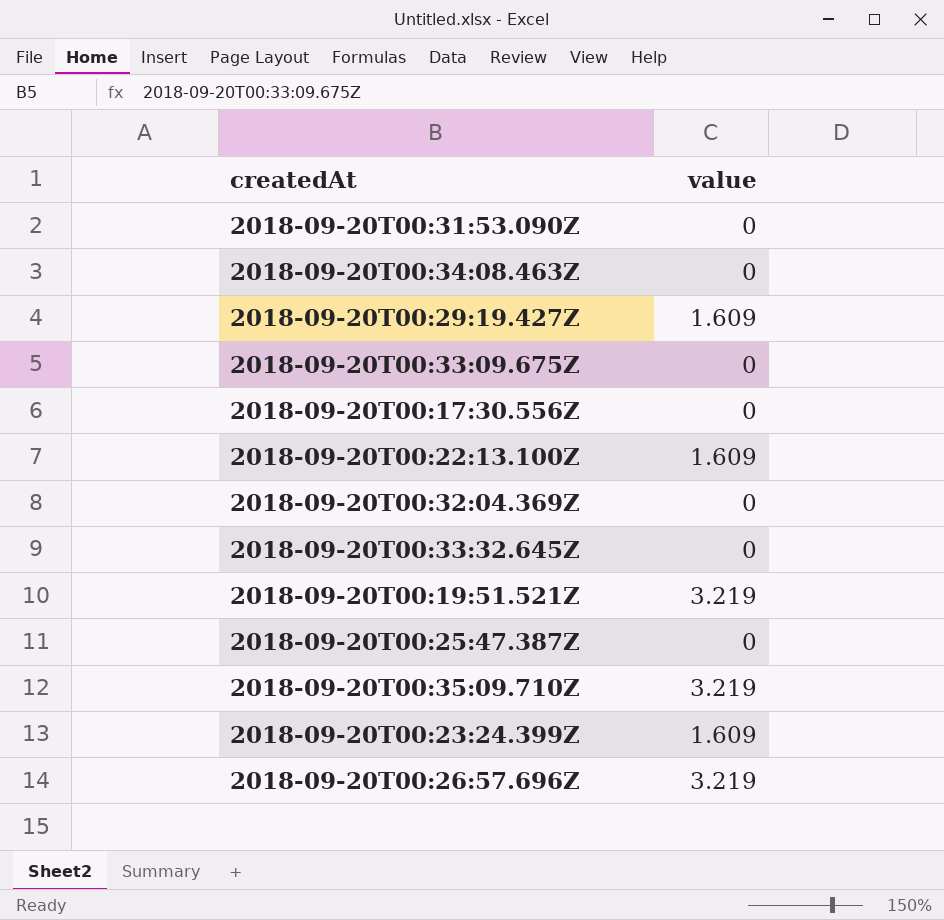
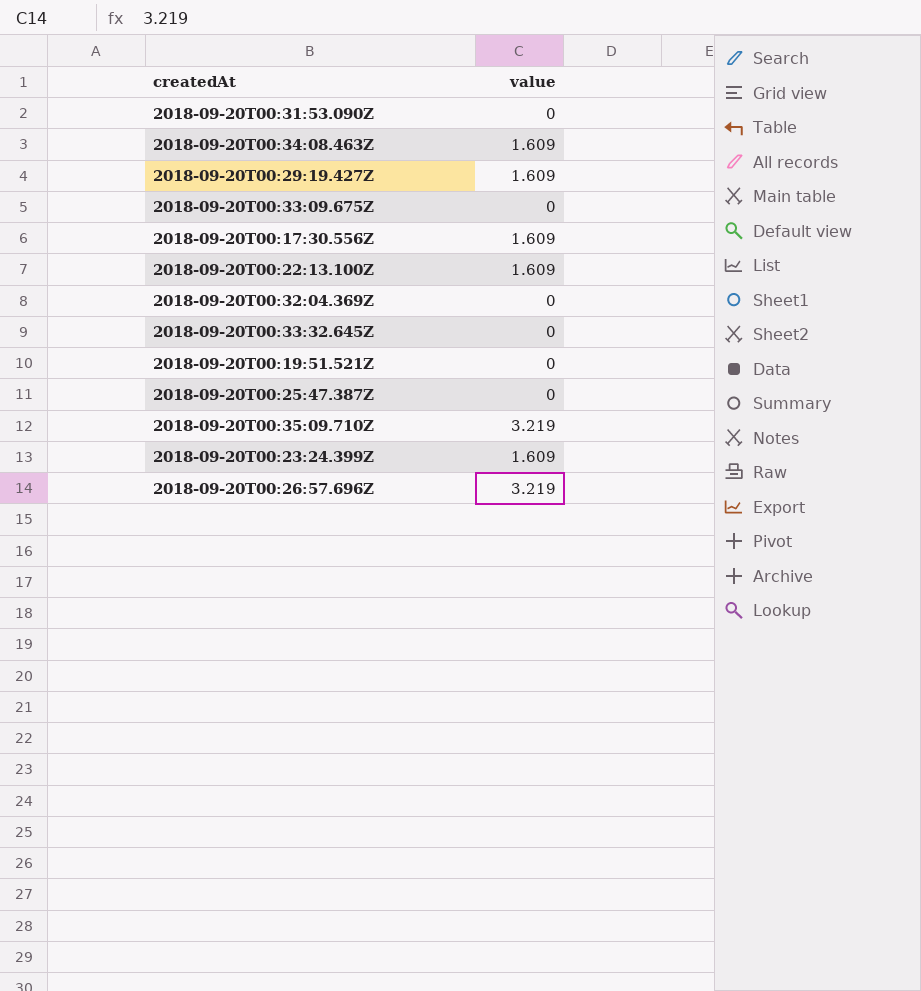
2018-09-20T00:34:08.463Z | value: 0 -> 1.609
2018-09-20T00:17:30.556Z | value: 0 -> 1.609
2018-09-20T00:19:51.521Z | value: 3.219 -> 0

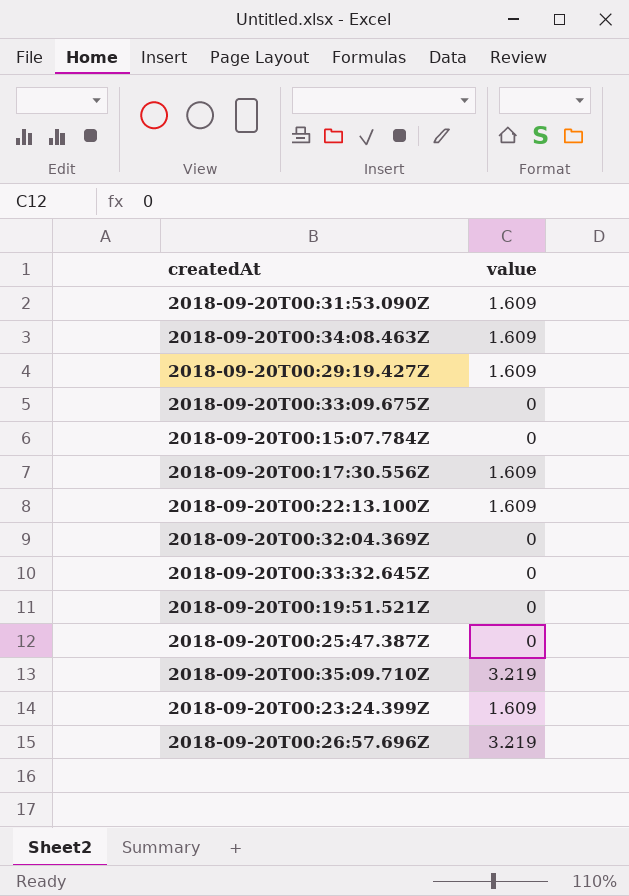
2018-09-20T00:31:53.090Z | value: 0 -> 1.609
row 2018-09-20T00:15:07.784Z: none -> 0

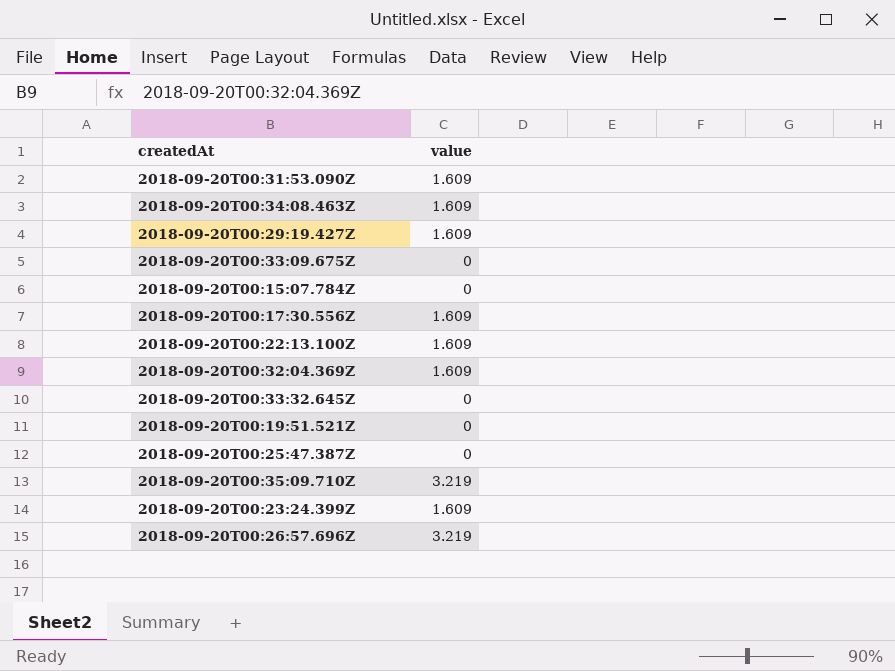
2018-09-20T00:32:04.369Z | value: 0 -> 1.609

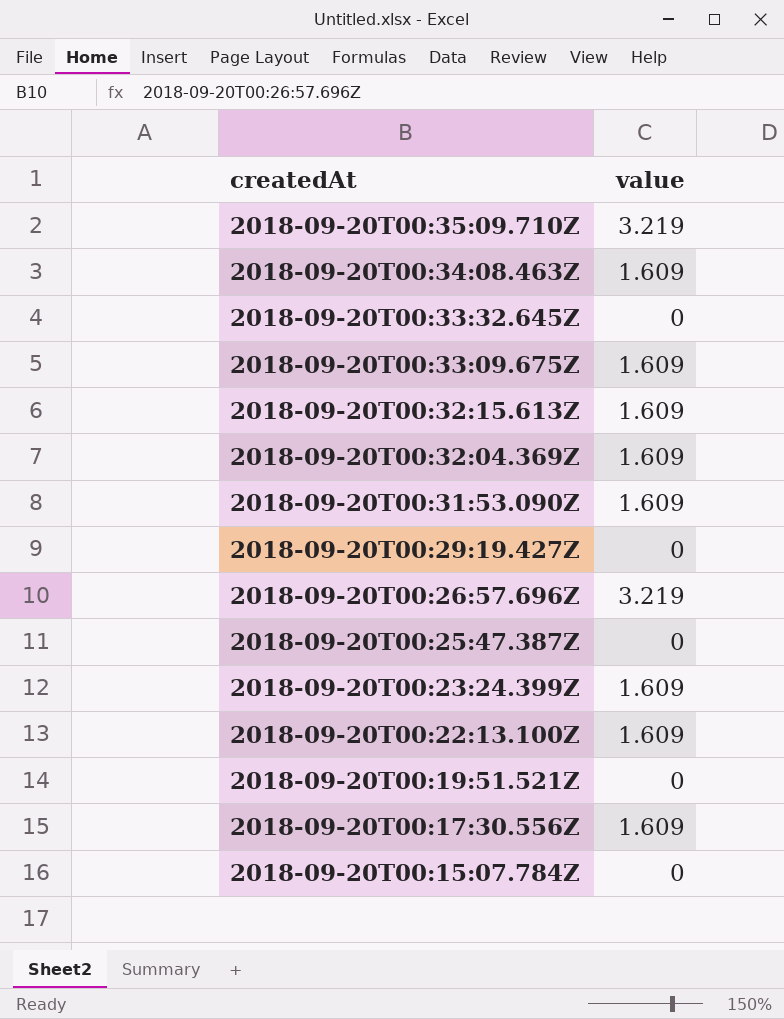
row order: none -> createdAt descending
2018-09-20T00:33:09.675Z | value: 0 -> 1.609
row 2018-09-20T00:32:15.613Z: none -> 1.609
2018-09-20T00:29:19.427Z | value: 1.609 -> 0

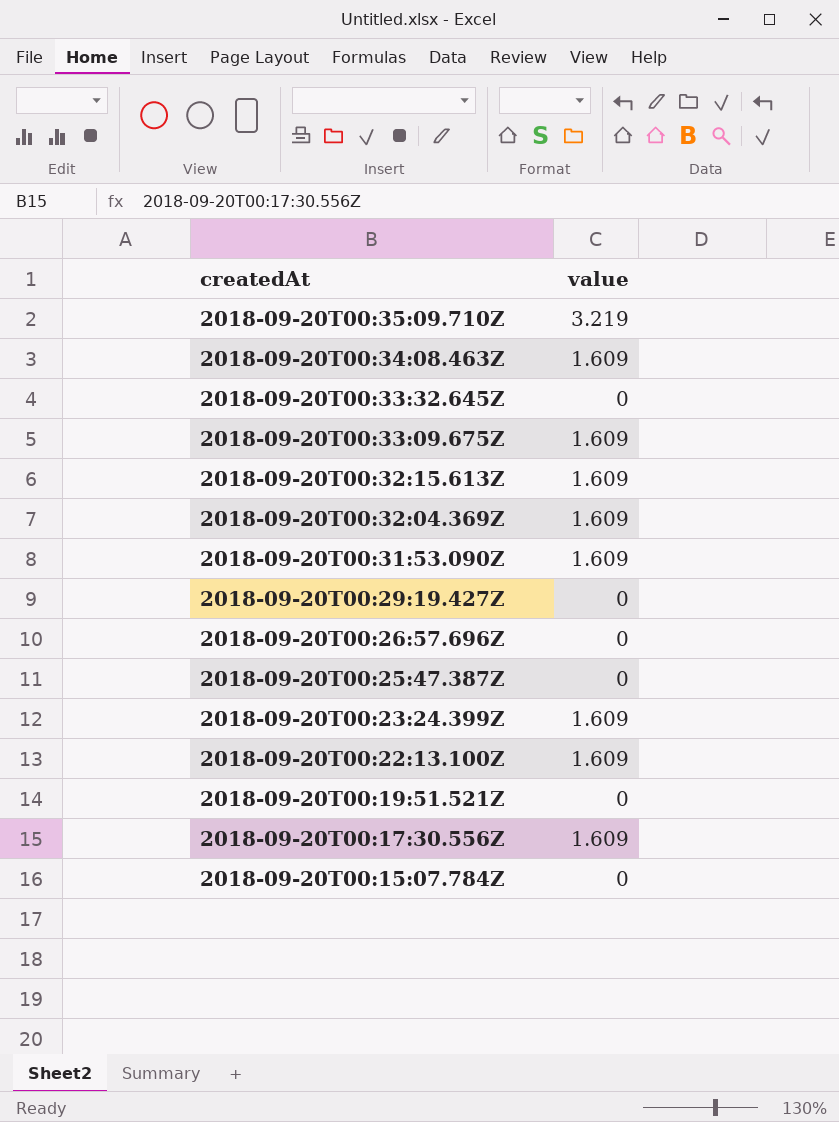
2018-09-20T00:26:57.696Z | value: 3.219 -> 0

